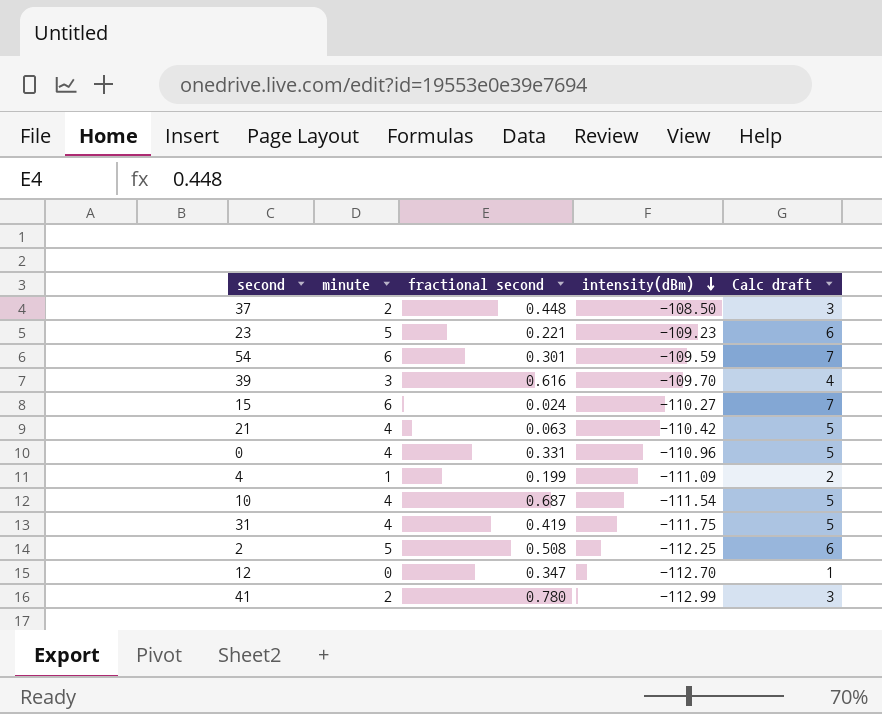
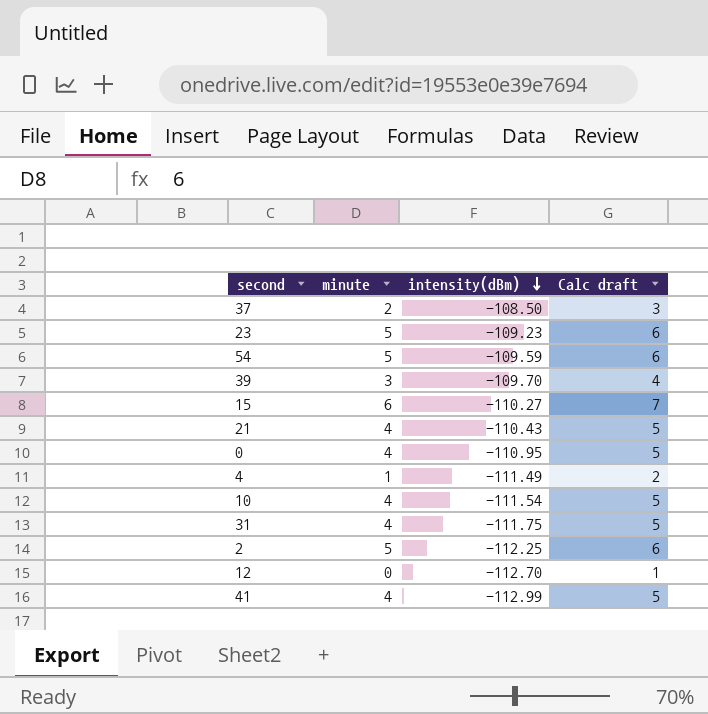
column fractional second | position: 3 -> none
54 | minute: 6 -> 5
54 | Calc draft: 7 -> 6
21 | intensity(dBm): -110.42 -> -110.43
0 | intensity(dBm): -110.96 -> -110.95
4 | intensity(dBm): -111.09 -> -111.49
41 | minute: 2 -> 4
41 | Calc draft: 3 -> 5

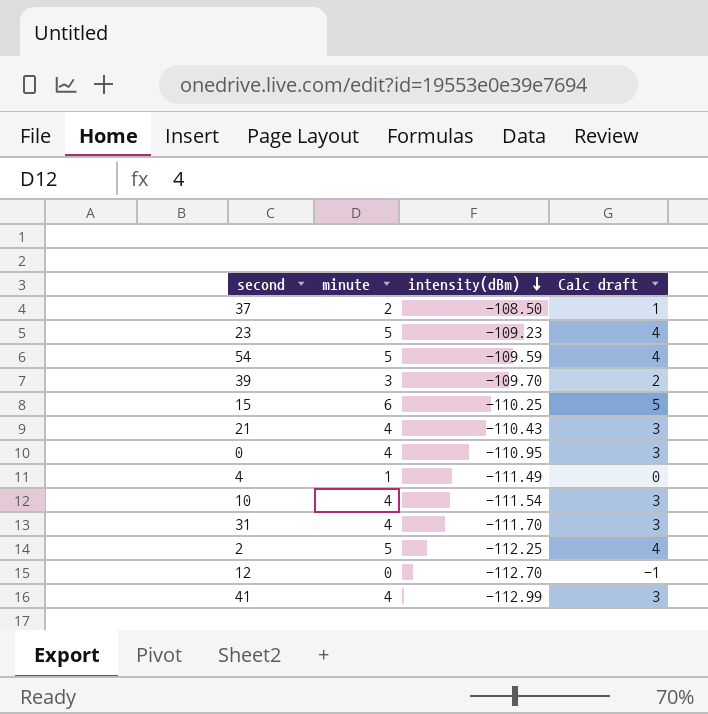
column Calc draft | formula: [minute] + 1 -> [minute] - 1
15 | intensity(dBm): -110.27 -> -110.25
31 | intensity(dBm): -111.75 -> -111.70

